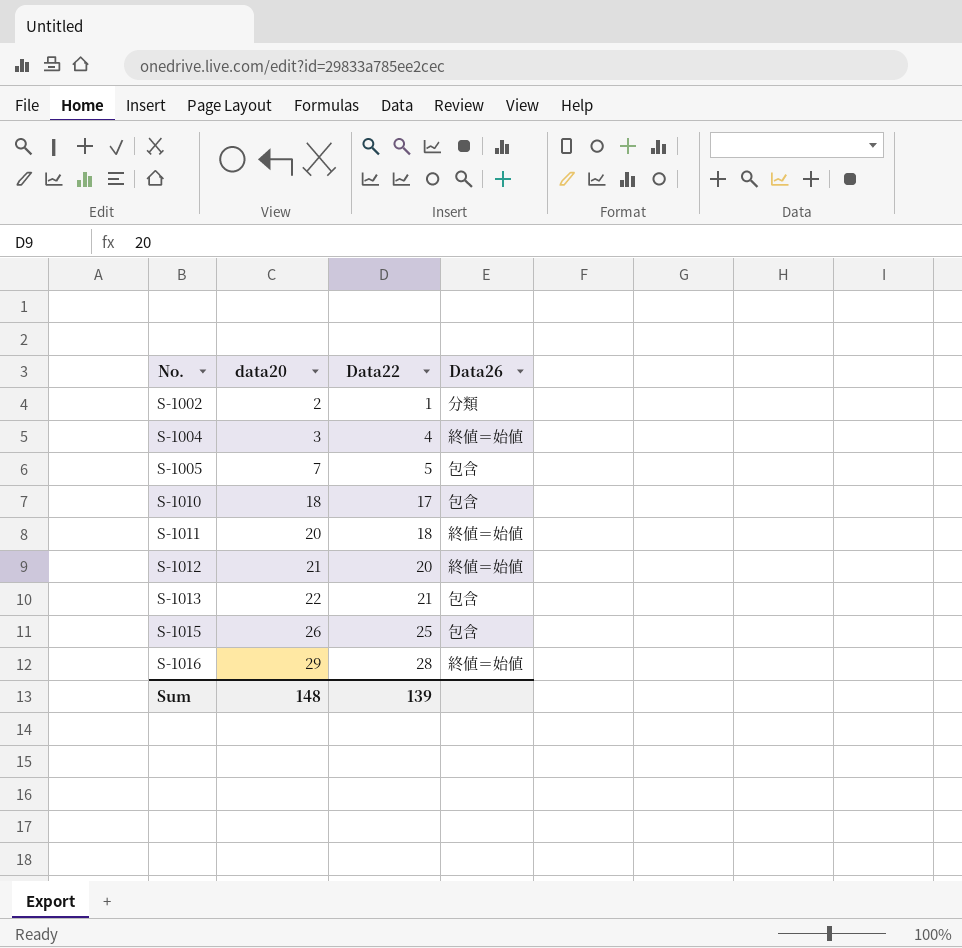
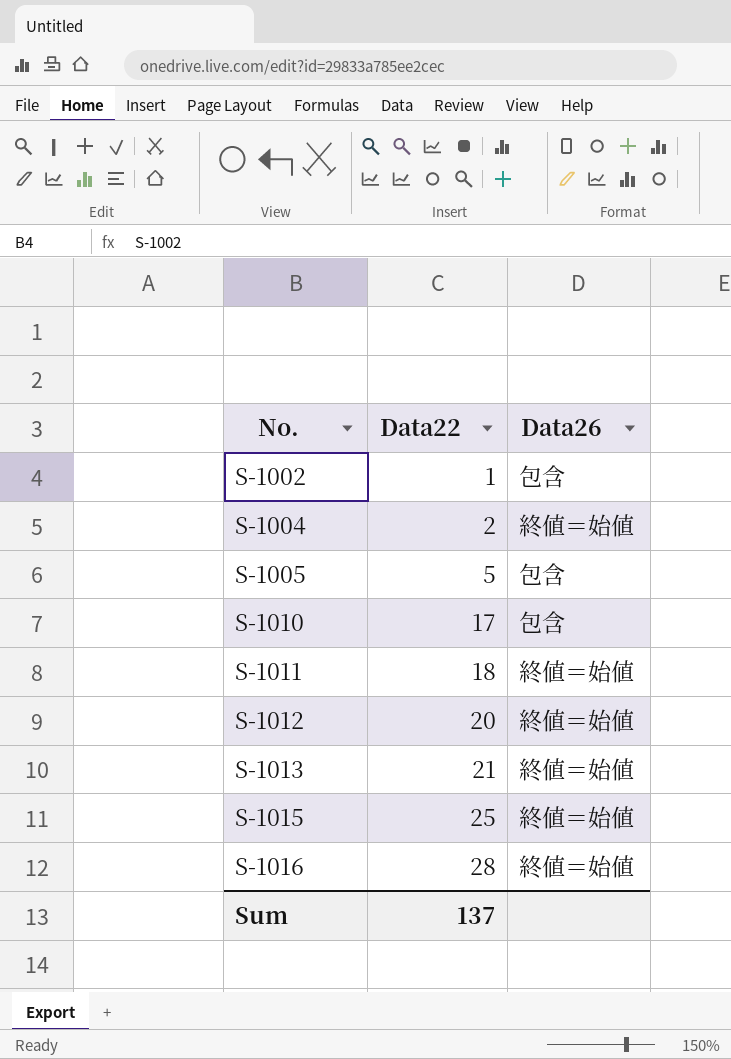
column data20 | position: 2 -> none
S-1002 | Data26: 分類 -> 包含
S-1004 | Data22: 4 -> 2
S-1013 | Data26: 包含 -> 終値＝始値
S-1015 | Data26: 包含 -> 終値＝始値
Sum | Data22: 139 -> 137

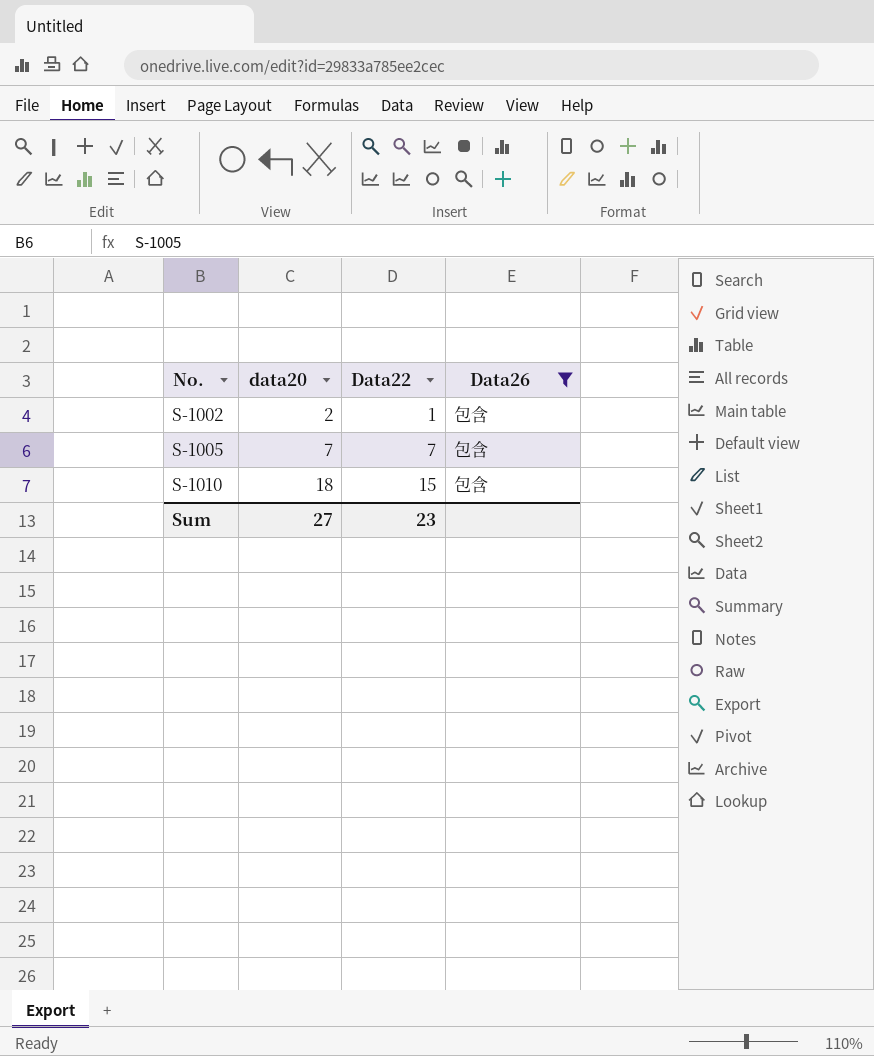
filter: none -> Data26 = 包含
column data20 | position: none -> 2
S-1005 | Data22: 5 -> 7
S-1010 | Data22: 17 -> 15
Sum | Data22: 137 -> 23

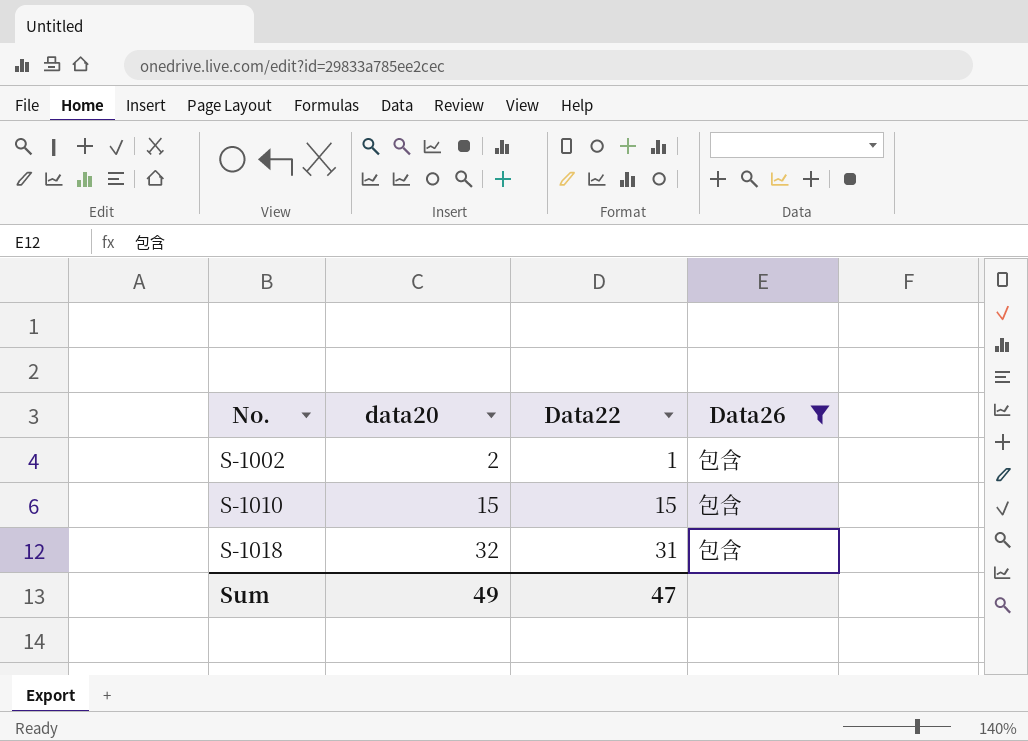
row S-1005: 7 | 7 | 包含 -> none
S-1010 | data20: 18 -> 15
row S-1018: none -> 32 | 31 | 包含
Sum | data20: 27 -> 49
Sum | Data22: 23 -> 47

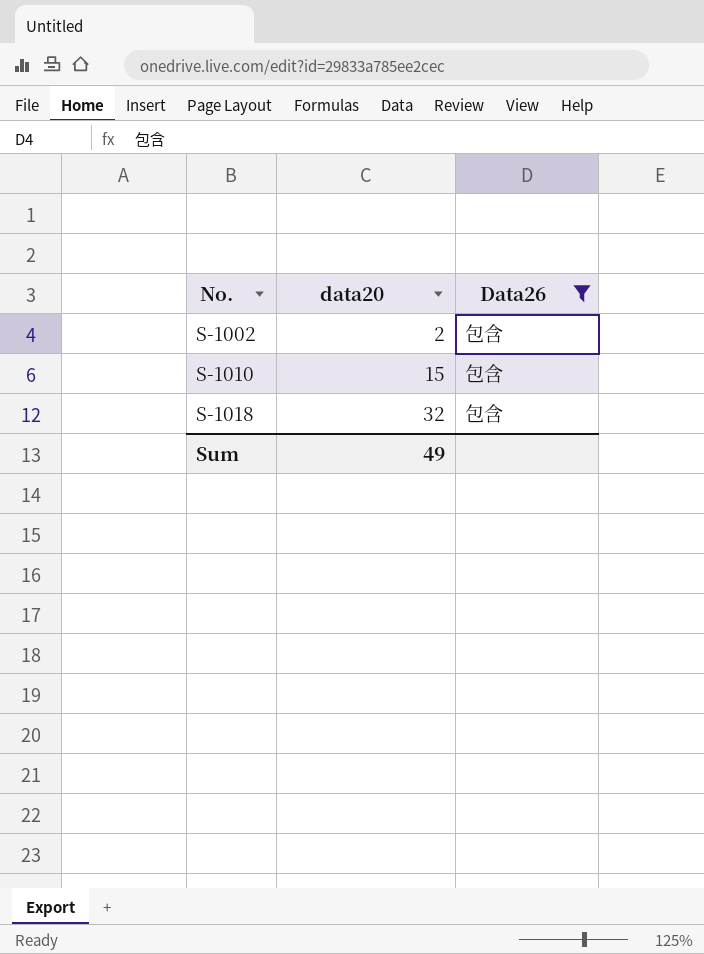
column Data22 | position: 3 -> none

